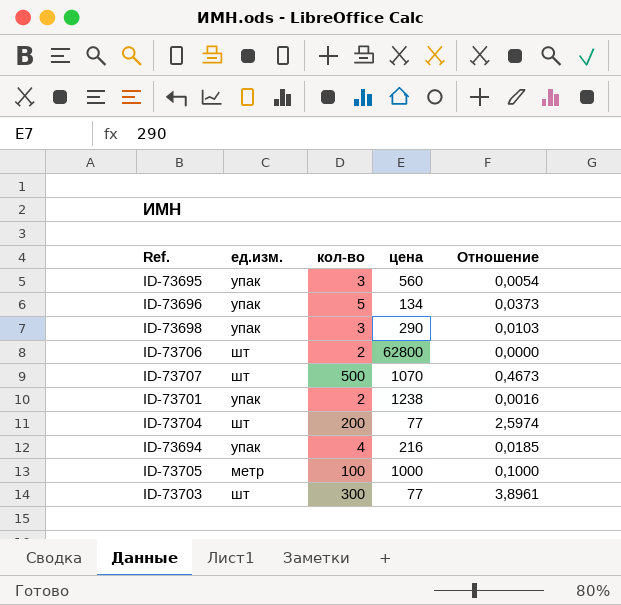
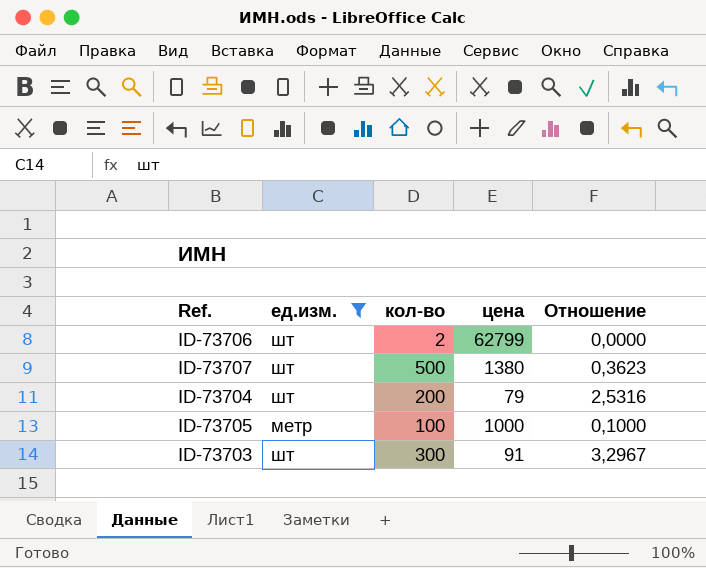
filter: none -> ед.изм. != упак
ID-73706 | цена: 62800 -> 62799
ID-73707 | цена: 1070 -> 1380
ID-73707 | Отношение: 0,4673 -> 0,3623
ID-73704 | цена: 77 -> 79
ID-73704 | Отношение: 2,5974 -> 2,5316
ID-73703 | цена: 77 -> 91
ID-73703 | Отношение: 3,8961 -> 3,2967

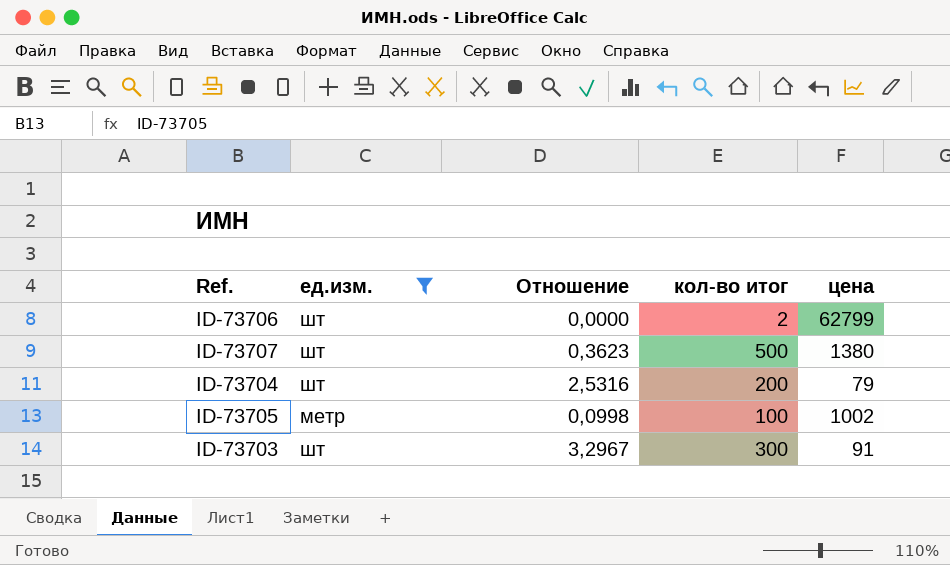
column Отношение | position: 5 -> 3
column name: кол-во -> кол-во итог
ID-73705 | Отношение: 0,1000 -> 0,0998
ID-73705 | цена: 1000 -> 1002

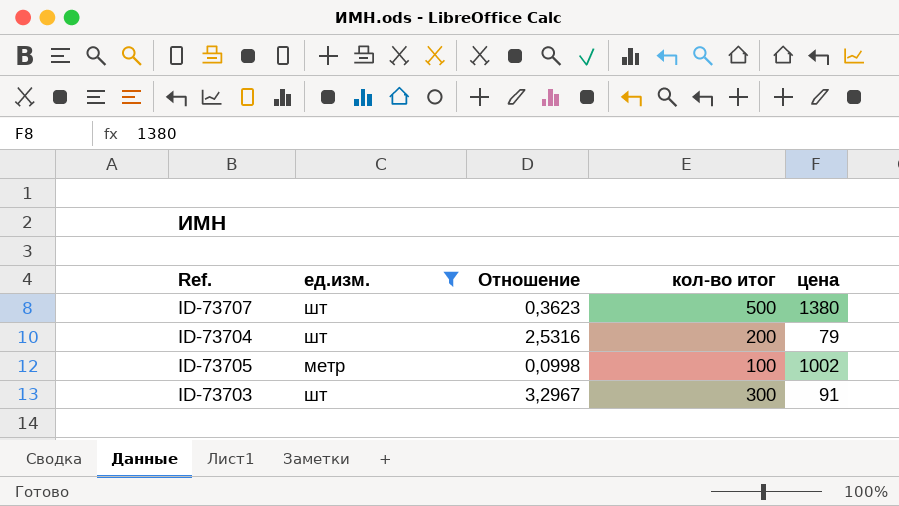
row ID-73706: шт | 0,0000 | 2 | 62799 -> none

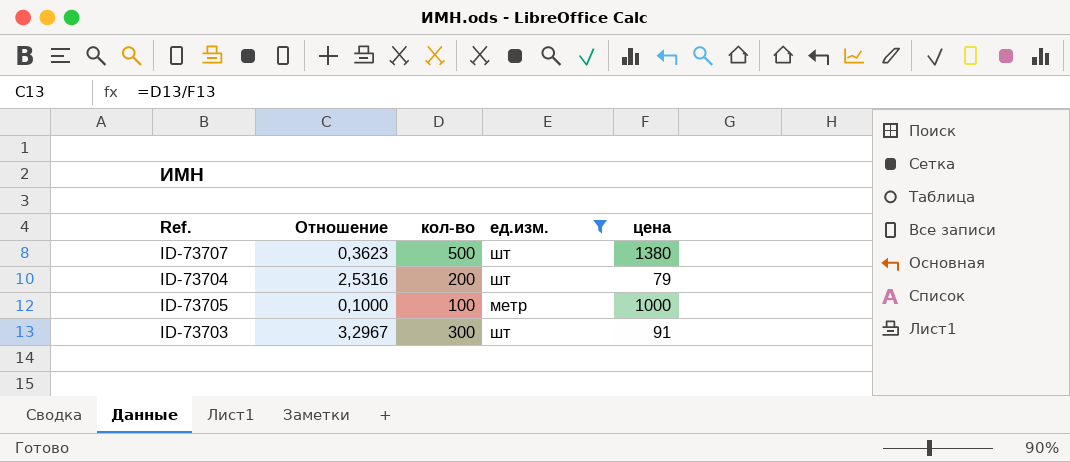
column name: кол-во итог -> кол-во
column ед.изм. | position: 2 -> 4
ID-73705 | Отношение: 0,0998 -> 0,1000
ID-73705 | цена: 1002 -> 1000

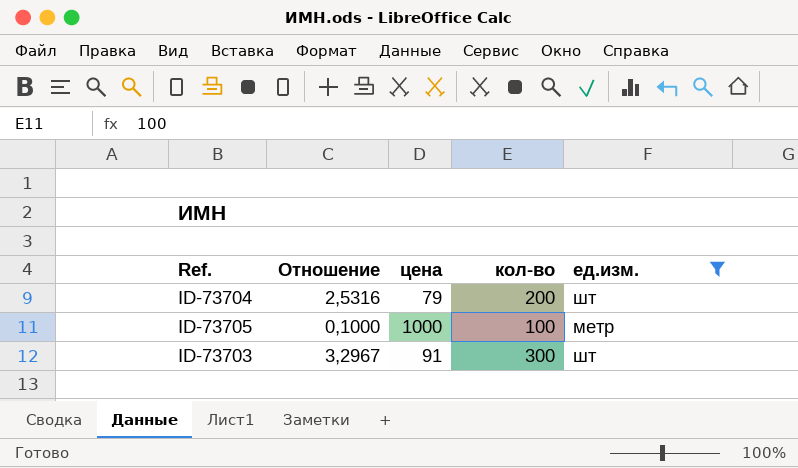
column цена | position: 5 -> 3
row ID-73707: 0,3623 | 500 | шт | 1380 -> none

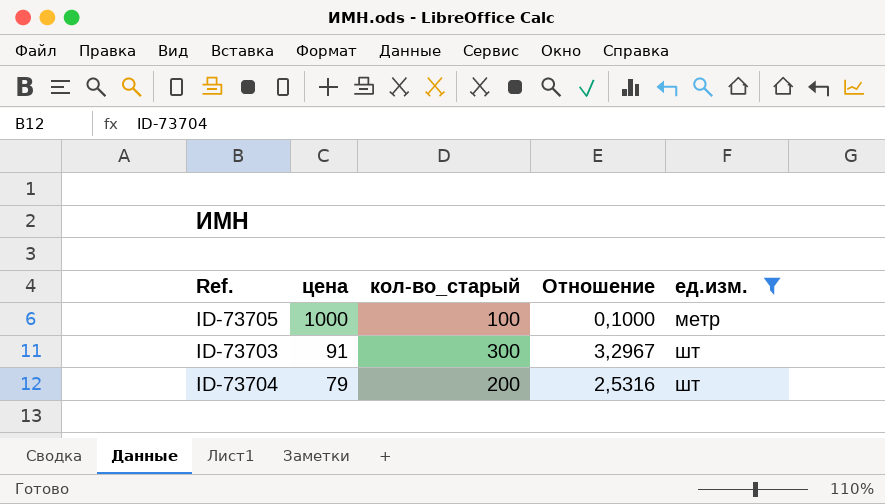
row order: none -> цена descending
column name: кол-во -> кол-во_старый
column Отношение | position: 2 -> 4

